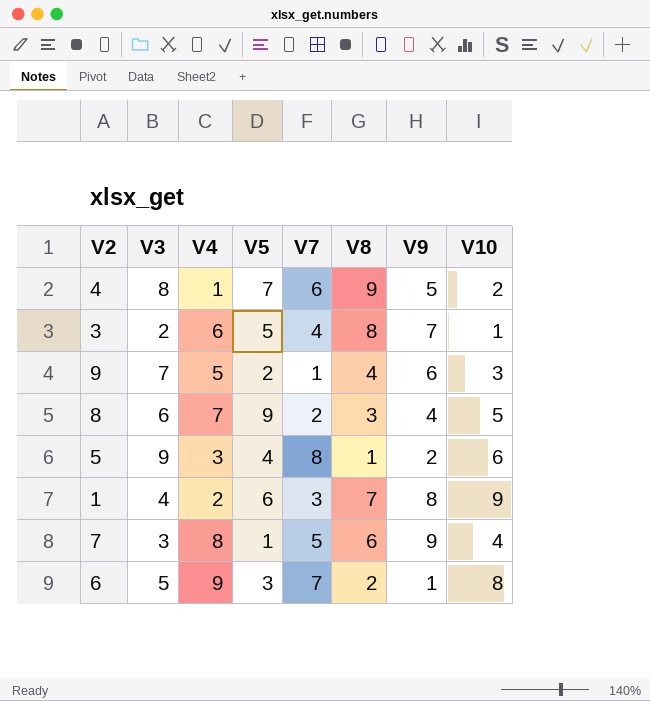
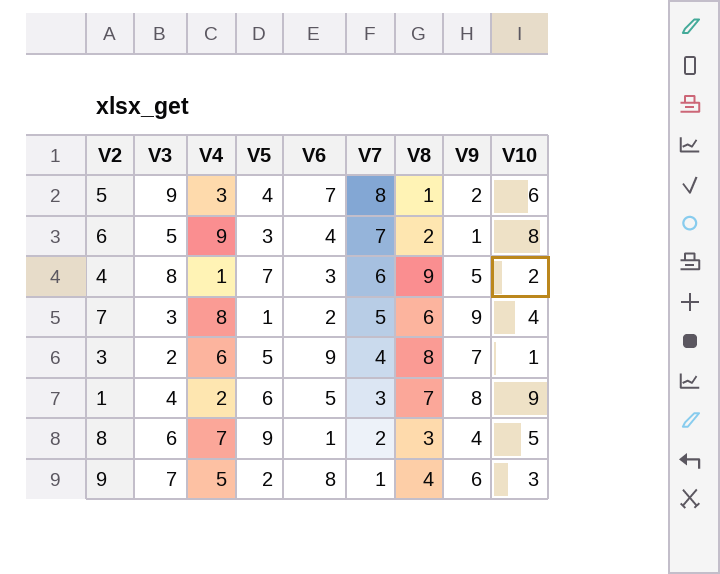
row order: none -> V7 descending
column V6 | position: none -> 5

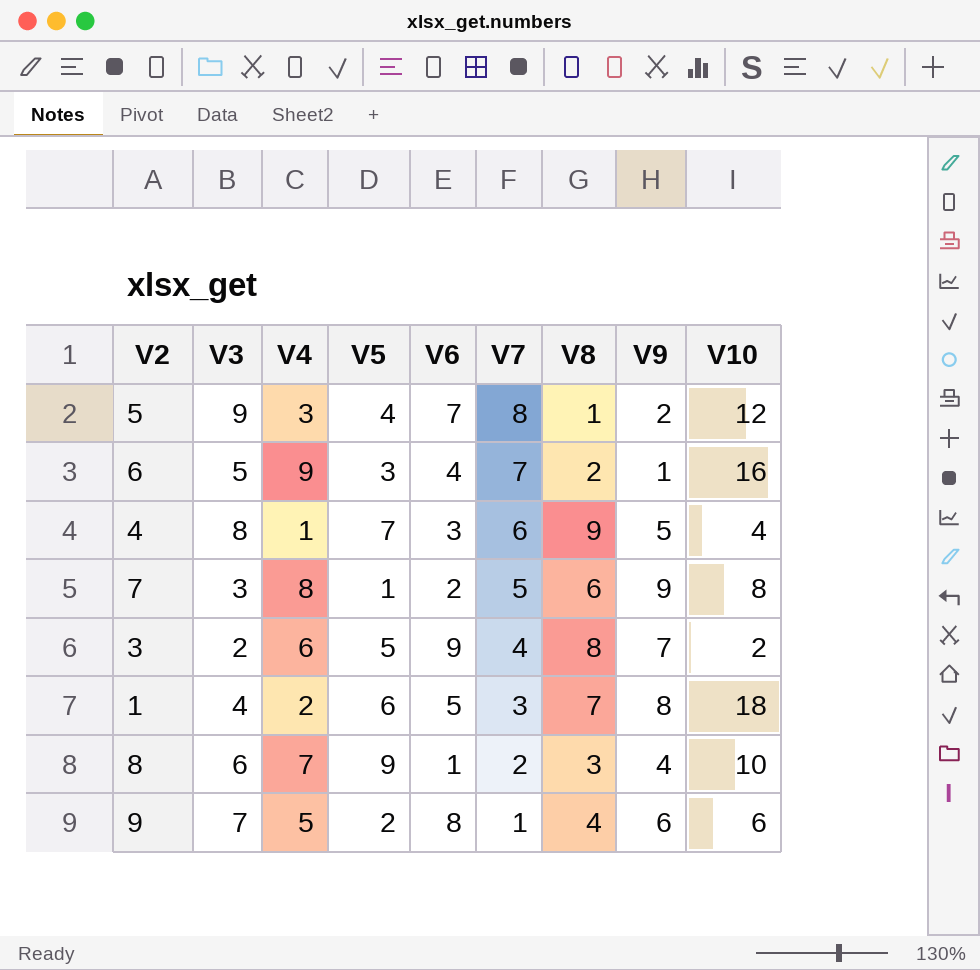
5 | V10: 6 -> 12
6 | V10: 8 -> 16
4 | V10: 2 -> 4
7 | V10: 4 -> 8
3 | V10: 1 -> 2
1 | V10: 9 -> 18
8 | V10: 5 -> 10
9 | V10: 3 -> 6

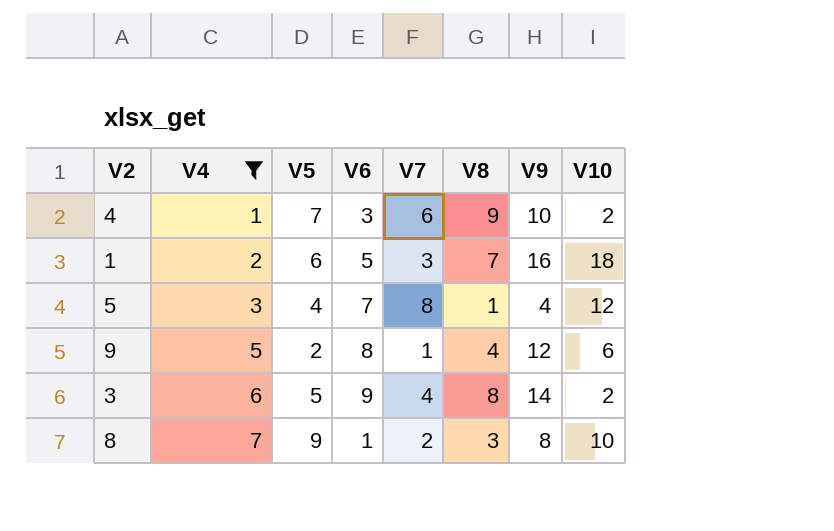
filter: none -> V4 <= 7
row order: V7 descending -> V4 ascending
column V3 | position: 2 -> none
4 | V9: 5 -> 10
4 | V10: 4 -> 2
1 | V9: 8 -> 16
5 | V9: 2 -> 4
9 | V9: 6 -> 12
3 | V9: 7 -> 14
8 | V9: 4 -> 8

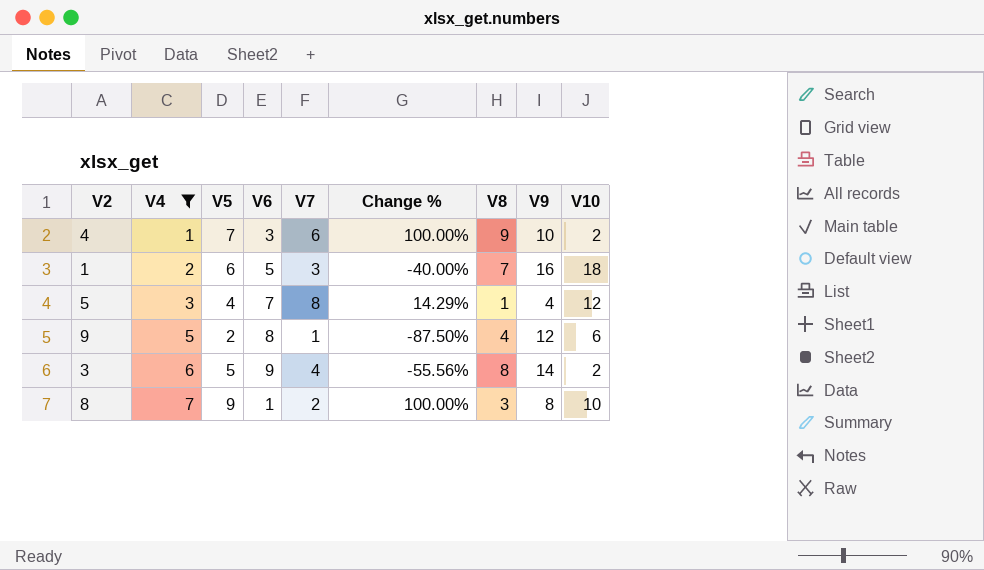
column Change % | formula: none -> ([V7] - [V6]) / [V6]

